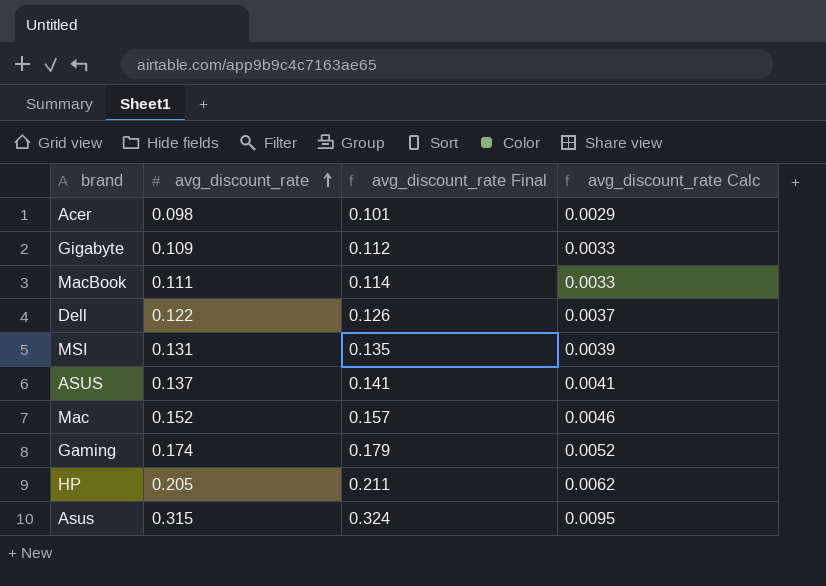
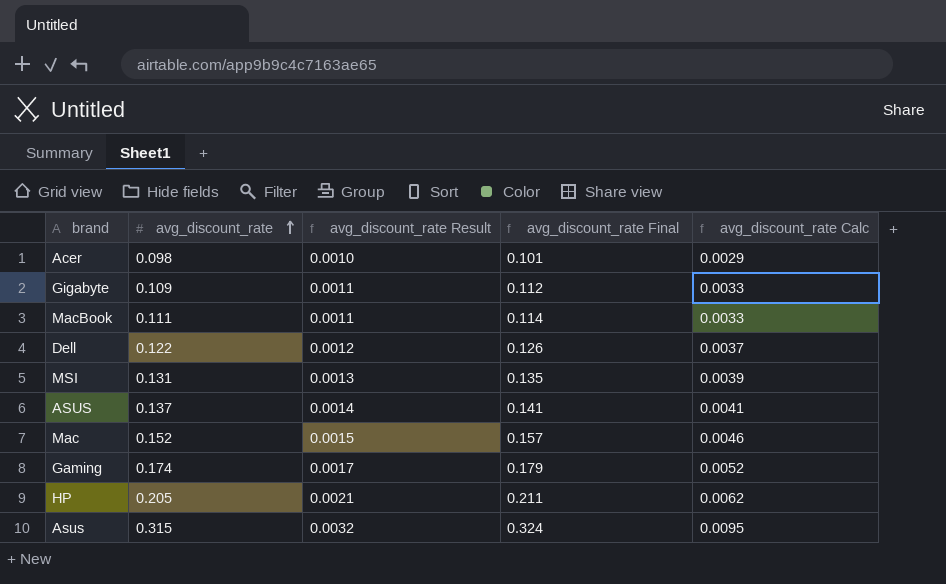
column avg_discount_rate Result | formula: none -> [avg_discount_rate] * 0.01

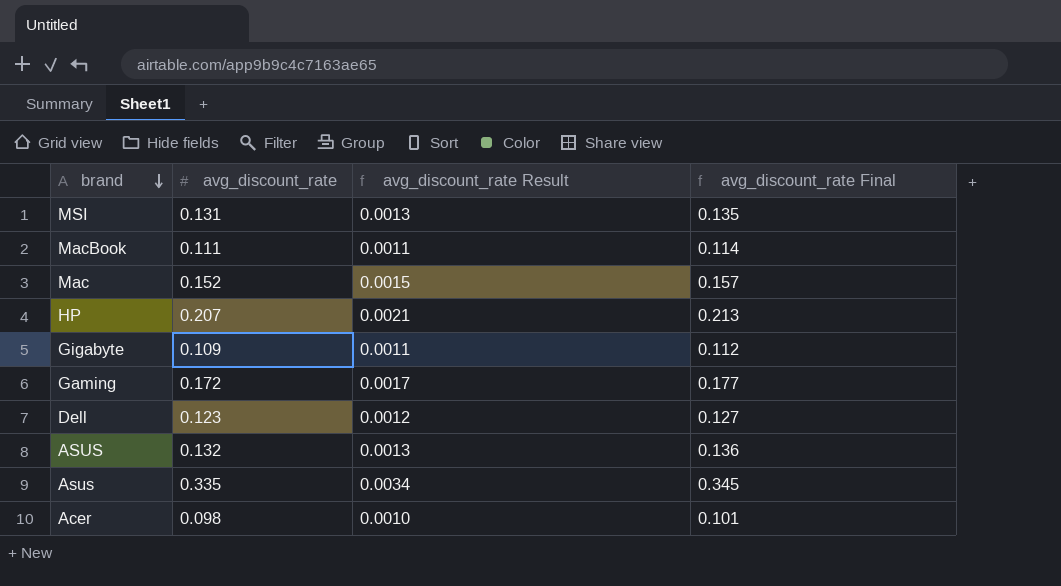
row order: avg_discount_rate ascending -> brand descending
column avg_discount_rate Calc | formula: [avg_discount_rate] * 0.03 -> none
HP | avg_discount_rate: 0.205 -> 0.207
HP | avg_discount_rate Final: 0.211 -> 0.213
Gaming | avg_discount_rate: 0.174 -> 0.172
Gaming | avg_discount_rate Final: 0.179 -> 0.177
Dell | avg_discount_rate: 0.122 -> 0.123
Dell | avg_discount_rate Final: 0.126 -> 0.127
ASUS | avg_discount_rate: 0.137 -> 0.132
ASUS | avg_discount_rate Result: 0.0014 -> 0.0013
ASUS | avg_discount_rate Final: 0.141 -> 0.136
Asus | avg_discount_rate: 0.315 -> 0.335
Asus | avg_discount_rate Result: 0.0032 -> 0.0034
Asus | avg_discount_rate Final: 0.324 -> 0.345

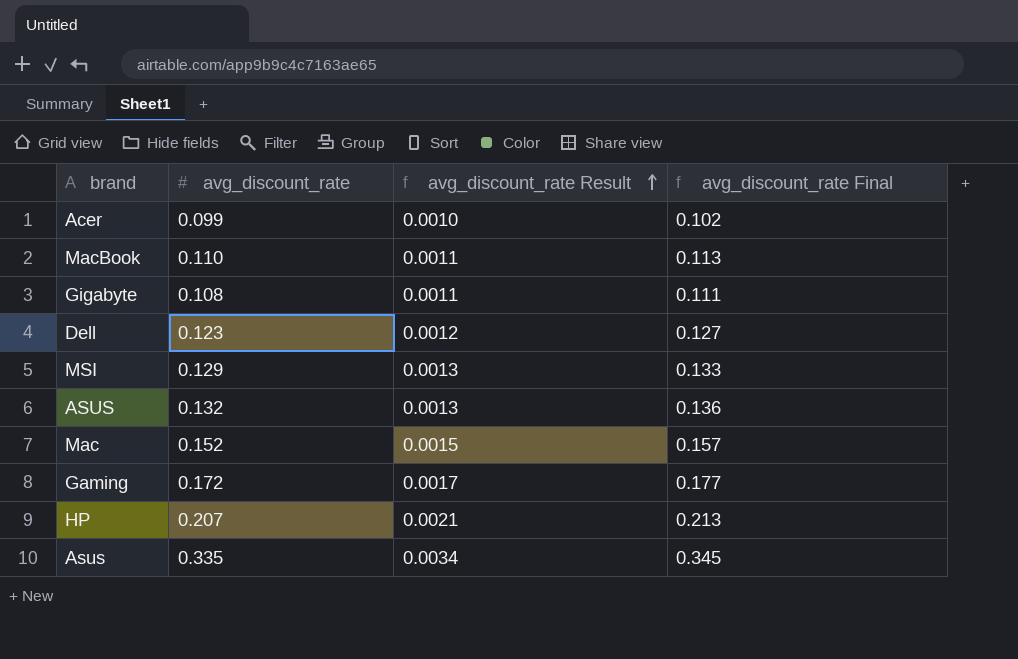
row order: brand descending -> avg_discount_rate Result ascending
Acer | avg_discount_rate: 0.098 -> 0.099
Acer | avg_discount_rate Final: 0.101 -> 0.102
MacBook | avg_discount_rate: 0.111 -> 0.110
MacBook | avg_discount_rate Final: 0.114 -> 0.113
Gigabyte | avg_discount_rate: 0.109 -> 0.108
Gigabyte | avg_discount_rate Final: 0.112 -> 0.111
MSI | avg_discount_rate: 0.131 -> 0.129
MSI | avg_discount_rate Final: 0.135 -> 0.133

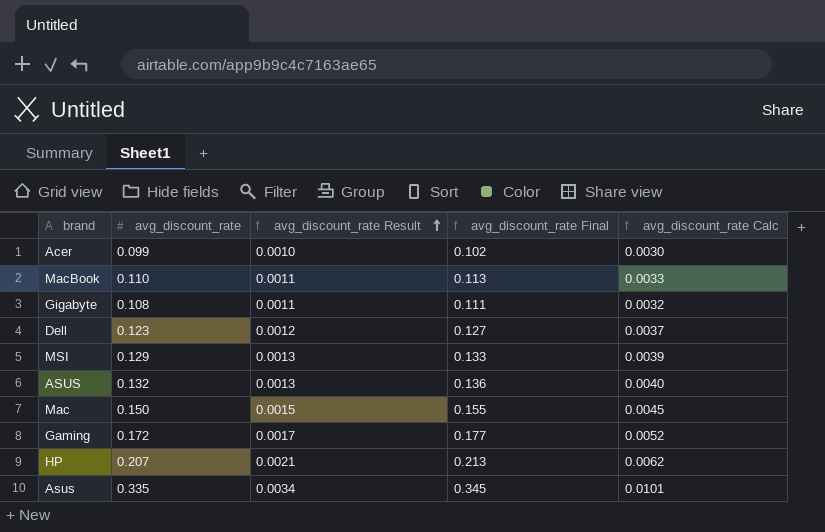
column avg_discount_rate Calc | formula: none -> [avg_discount_rate] * 0.03
Mac | avg_discount_rate: 0.152 -> 0.150
Mac | avg_discount_rate Final: 0.157 -> 0.155

